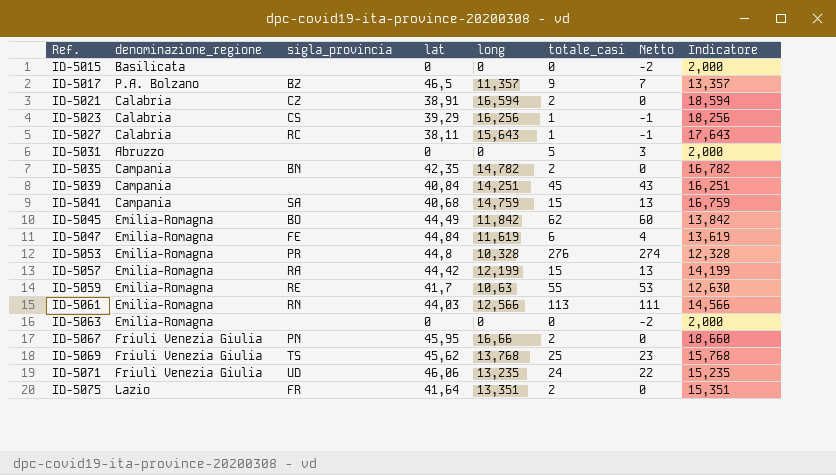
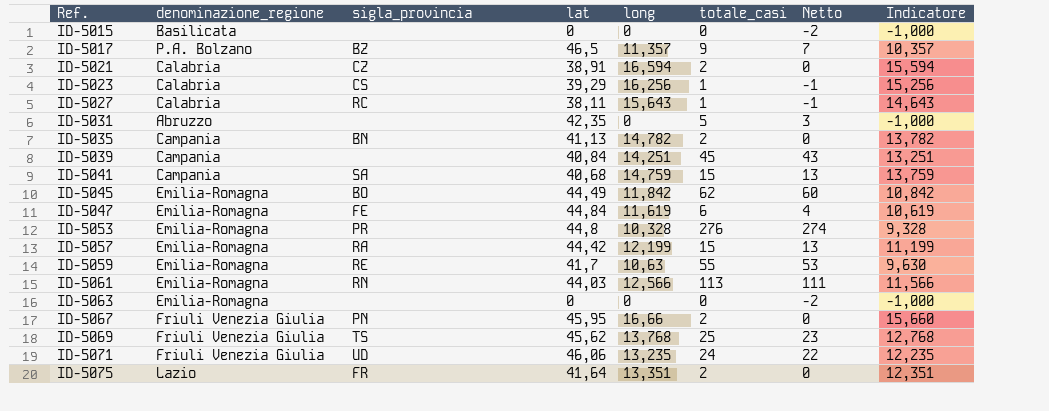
column Indicatore | formula: [long] + 2 -> [long] - 1
ID-5031 | lat: 0 -> 42,35
ID-5035 | lat: 42,35 -> 41,13

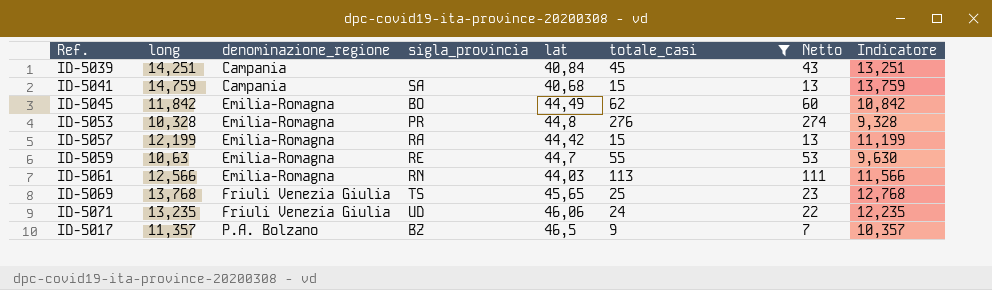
filter: none -> totale_casi >= 9
row order: Ref. ascending -> denominazione_regione ascending
column long | position: 5 -> 2
ID-5059 | lat: 41,7 -> 44,7
ID-5069 | lat: 45,62 -> 45,65

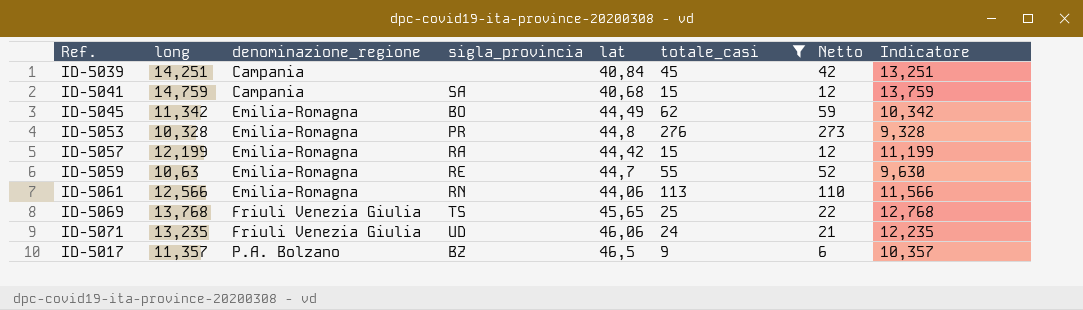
column Netto | formula: [totale_casi] - 2 -> [totale_casi] - 3
ID-5045 | long: 11,842 -> 11,342
ID-5045 | Indicatore: 10,842 -> 10,342
ID-5061 | lat: 44,03 -> 44,06

